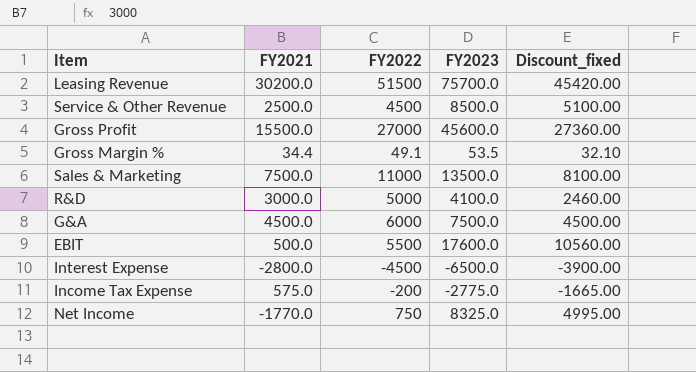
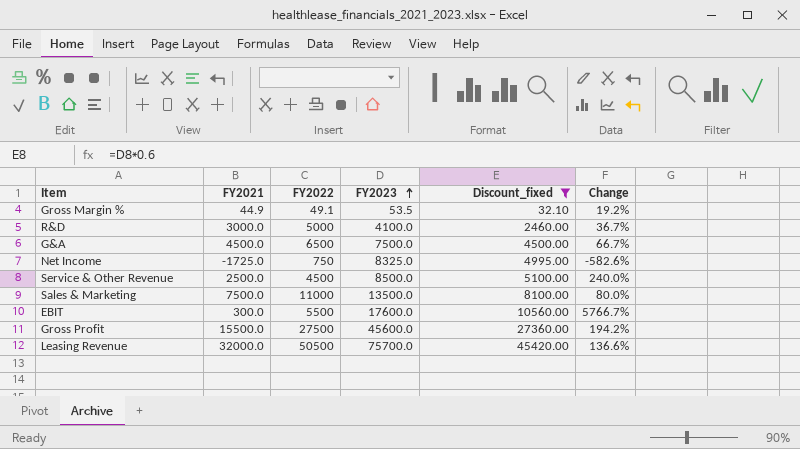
filter: none -> Discount_fixed >= 32.10
row order: none -> FY2023 ascending
column Change | formula: none -> ([FY2023] - [FY2021]) / [FY2021]
Gross Margin % | FY2021: 34.4 -> 44.9
G&A | FY2022: 6000 -> 6500
Net Income | FY2021: -1770.0 -> -1725.0
EBIT | FY2021: 500.0 -> 300.0
Gross Profit | FY2022: 27000 -> 27500
Leasing Revenue | FY2021: 30200.0 -> 32000.0
Leasing Revenue | FY2022: 51500 -> 50500

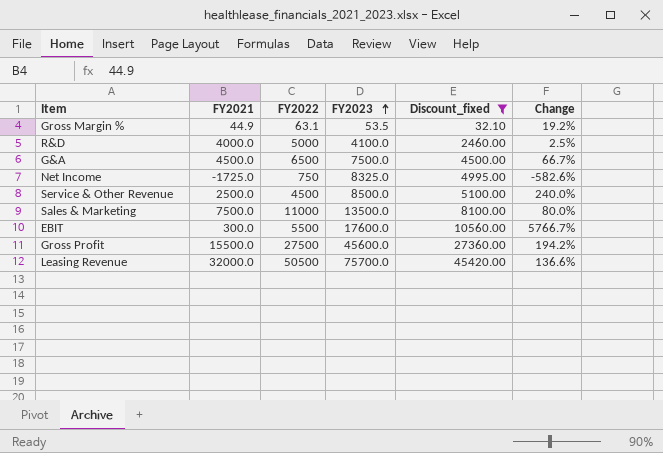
Gross Margin % | FY2022: 49.1 -> 63.1
R&D | FY2021: 3000.0 -> 4000.0
R&D | Change: 36.7% -> 2.5%

